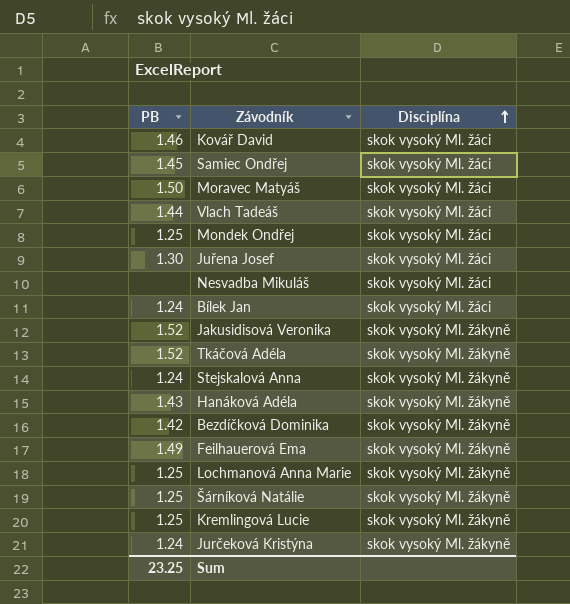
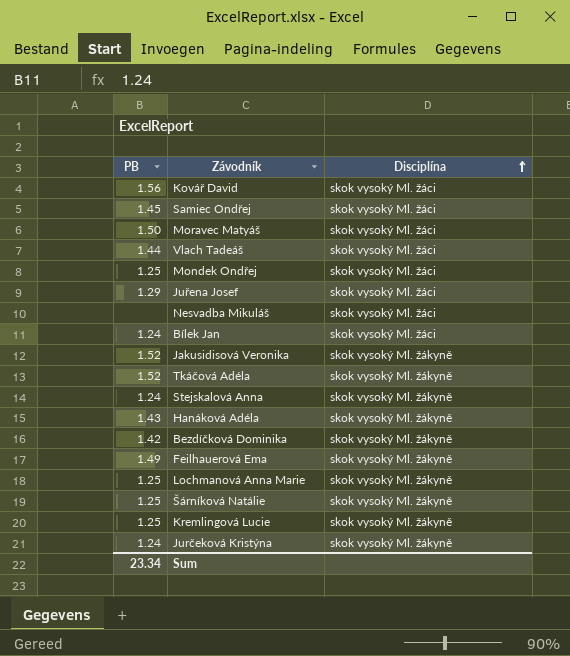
Kovář David | PB: 1.46 -> 1.56
Juřena Josef | PB: 1.30 -> 1.29
Sum | PB: 23.25 -> 23.34

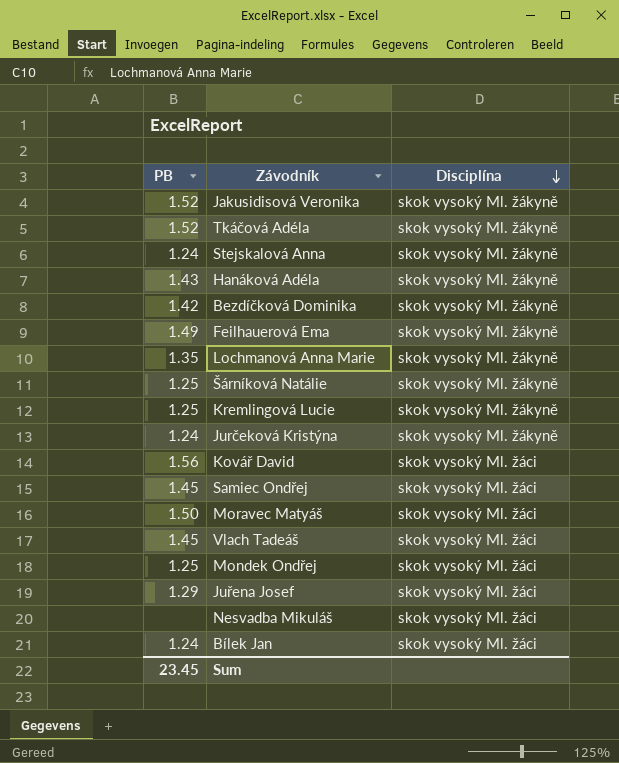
row order: Disciplína ascending -> Disciplína descending
Lochmanová Anna Marie | PB: 1.25 -> 1.35
Vlach Tadeáš | PB: 1.44 -> 1.45
Sum | PB: 23.34 -> 23.45

